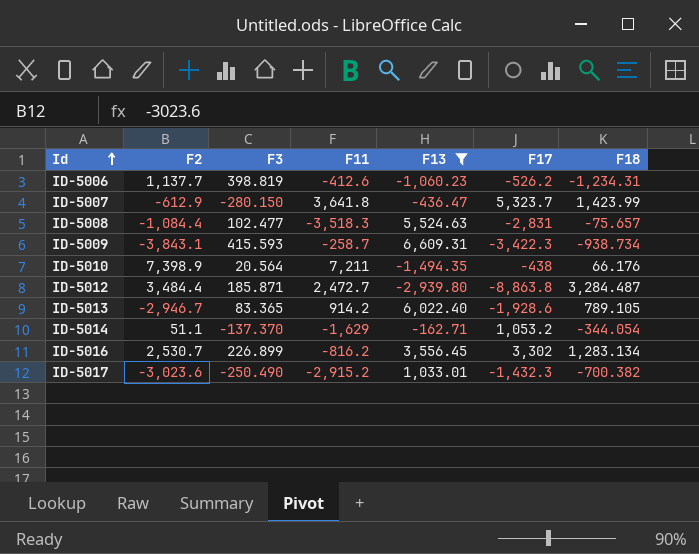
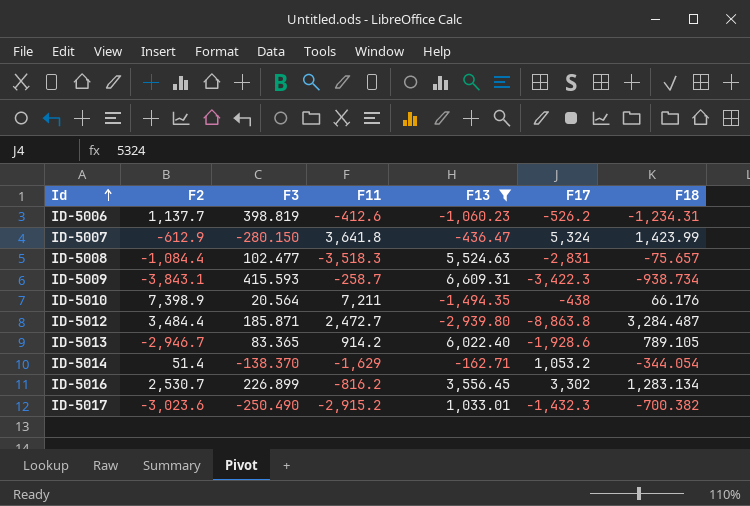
ID-5007 | F17: 5,323.7 -> 5,324
ID-5014 | F2: 51.1 -> 51.4
ID-5014 | F3: -137.370 -> -138.370

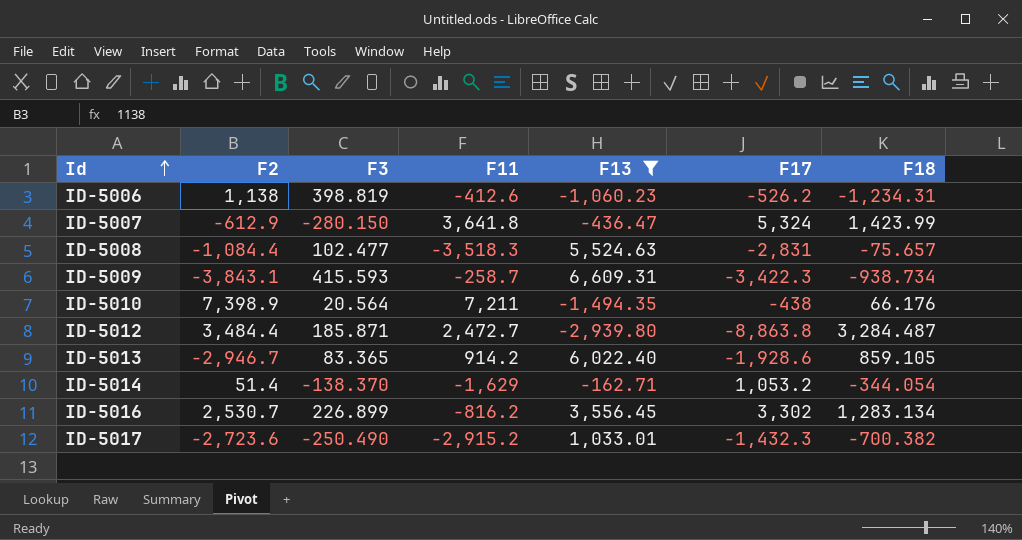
ID-5006 | F2: 1,137.7 -> 1,138
ID-5013 | F18: 789.105 -> 859.105
ID-5017 | F2: -3,023.6 -> -2,723.6

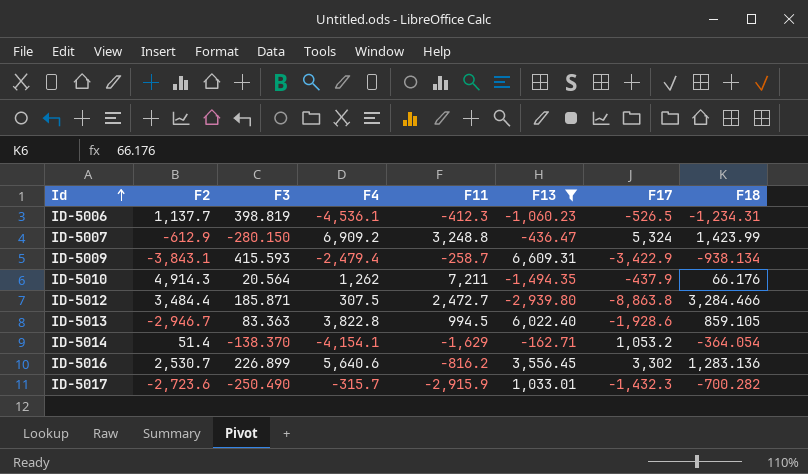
column F4 | position: none -> 4
row ID-5008: -1,084.4 | 102.477 | -3,518.3 | 5,524.63 | -2,831 | -75.657 -> none
ID-5006 | F2: 1,138 -> 1,137.7
ID-5006 | F11: -412.6 -> -412.3
ID-5006 | F17: -526.2 -> -526.5
ID-5007 | F11: 3,641.8 -> 3,248.8
ID-5009 | F17: -3,422.3 -> -3,422.9
ID-5009 | F18: -938.734 -> -938.134
ID-5010 | F2: 7,398.9 -> 4,914.3
ID-5010 | F17: -438 -> -437.9
ID-5012 | F18: 3,284.487 -> 3,284.466
ID-5013 | F3: 83.365 -> 83.363
ID-5013 | F11: 914.2 -> 994.5
ID-5014 | F18: -344.054 -> -364.054
ID-5016 | F18: 1,283.134 -> 1,283.136
ID-5017 | F11: -2,915.2 -> -2,915.9
ID-5017 | F18: -700.382 -> -700.282

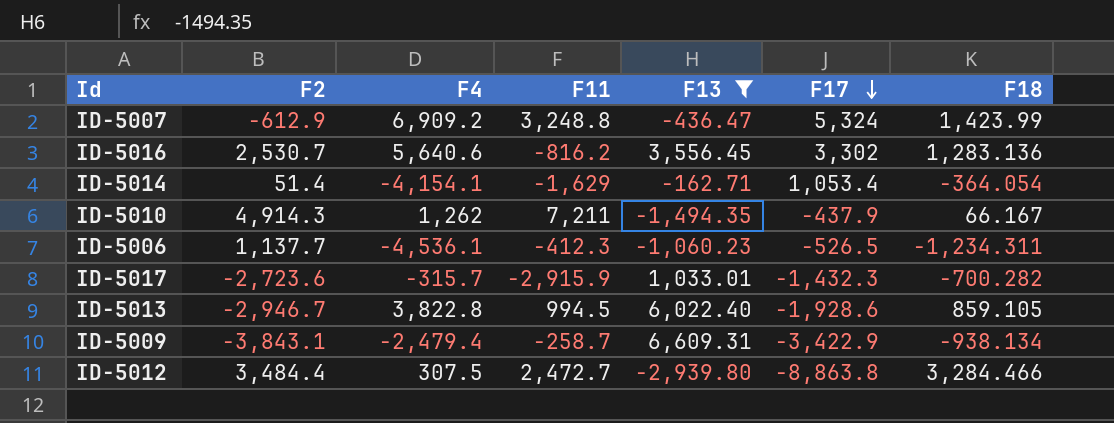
row order: Id ascending -> F17 descending
column F3 | position: 3 -> none
ID-5014 | F17: 1,053.2 -> 1,053.4
ID-5010 | F18: 66.176 -> 66.167
ID-5006 | F18: -1,234.31 -> -1,234.311

